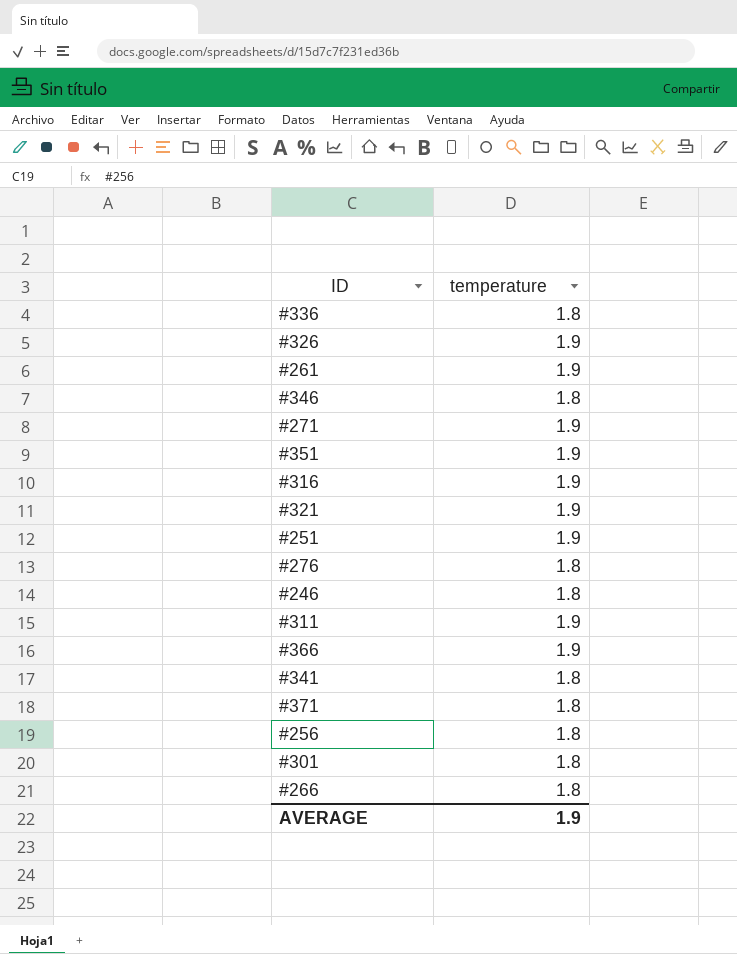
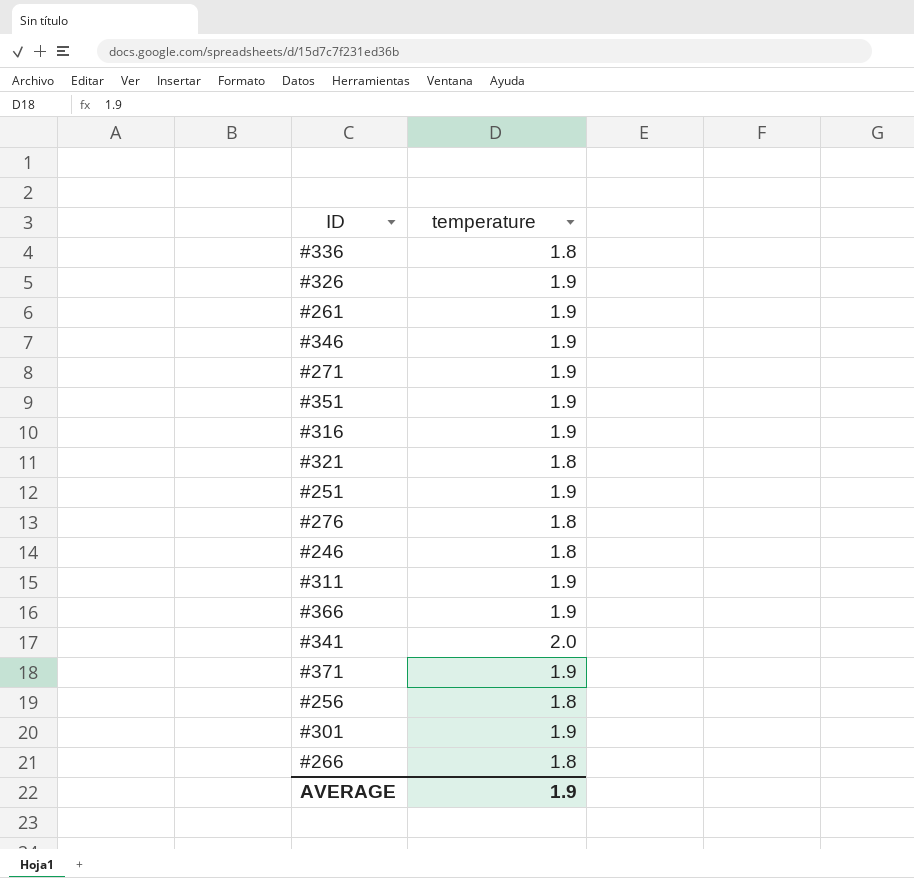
#346 | temperature: 1.8 -> 1.9
#321 | temperature: 1.9 -> 1.8
#341 | temperature: 1.8 -> 2.0
#371 | temperature: 1.8 -> 1.9
#301 | temperature: 1.8 -> 1.9

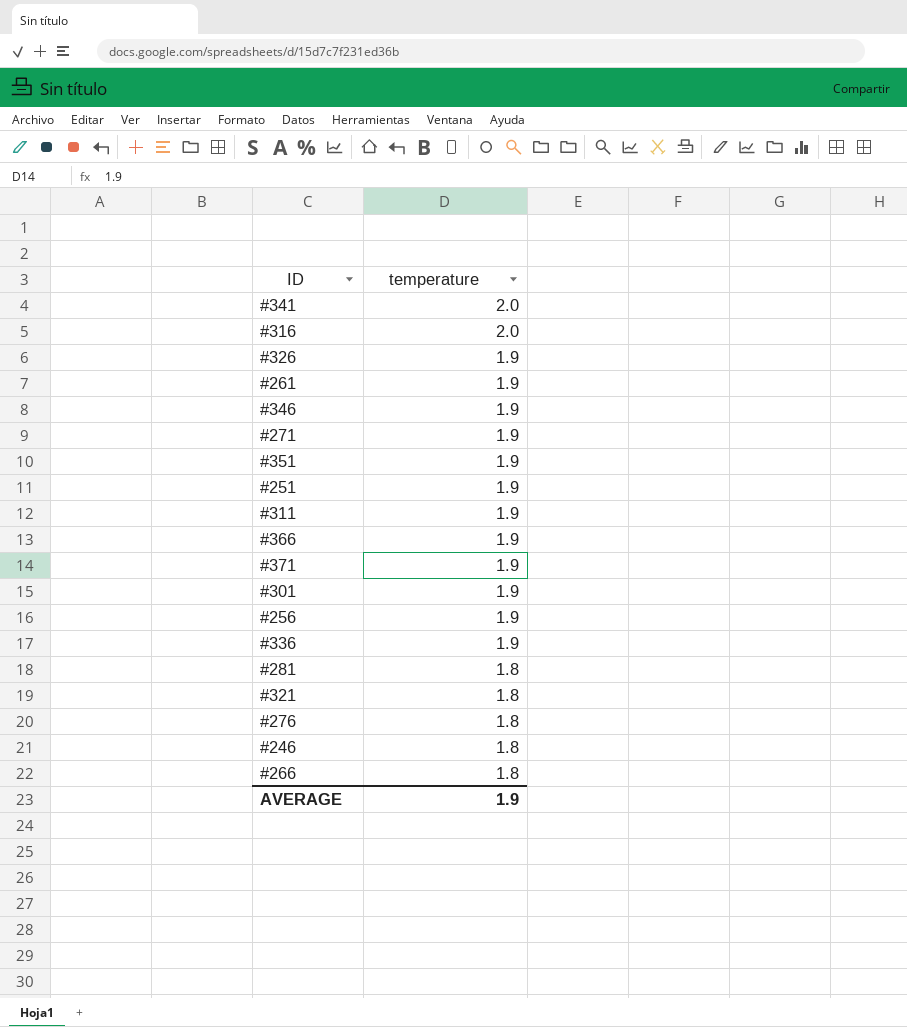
row order: none -> temperature descending
#316 | temperature: 1.9 -> 2.0
#256 | temperature: 1.8 -> 1.9
#336 | temperature: 1.8 -> 1.9
row #281: none -> 1.8

